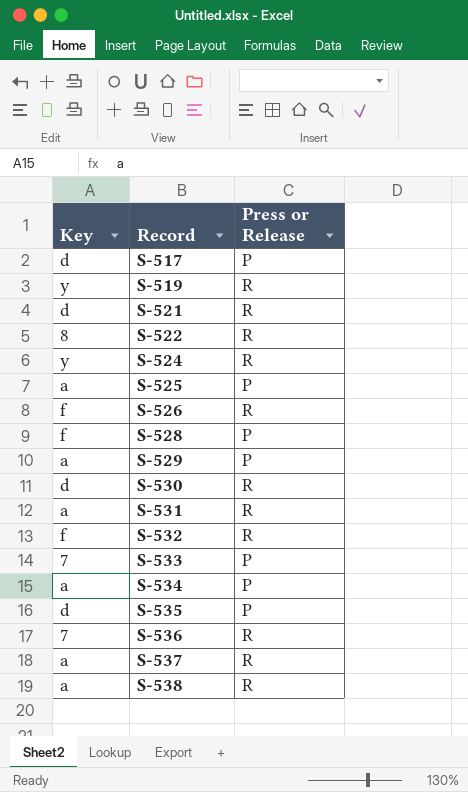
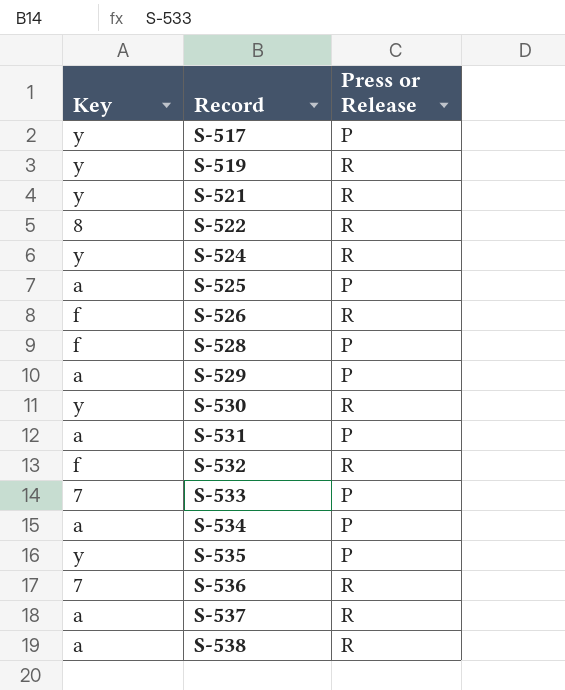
S-517 | Key: d -> y
S-521 | Key: d -> y
S-530 | Key: d -> y
S-531 | Press or Release: R -> P
S-535 | Key: d -> y

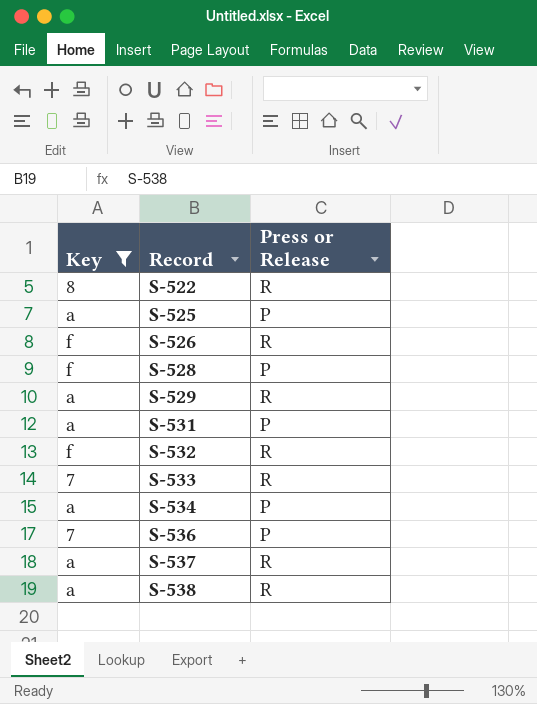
filter: none -> Key != y
S-529 | Press or Release: P -> R
S-533 | Press or Release: P -> R
S-536 | Press or Release: R -> P

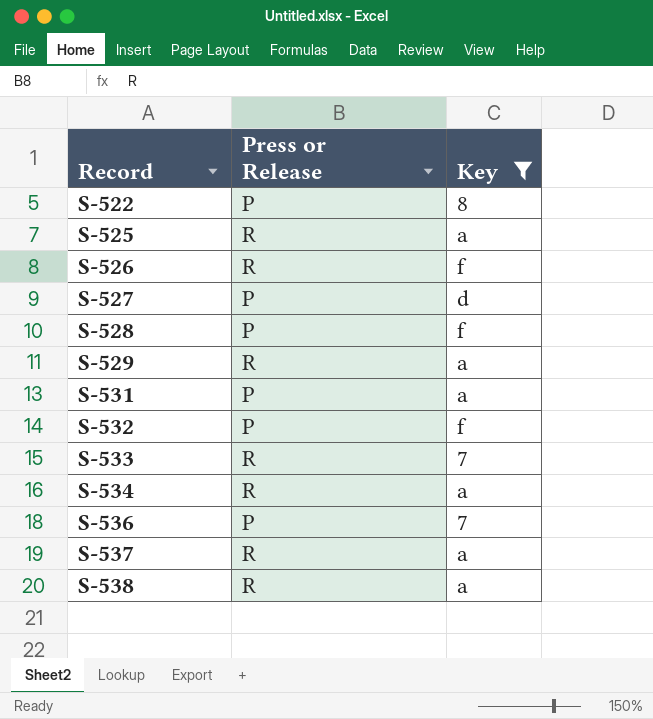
column Key | position: 1 -> 3
S-522 | Press or Release: R -> P
S-525 | Press or Release: P -> R
row S-527: none -> P | d
S-532 | Press or Release: R -> P
S-534 | Press or Release: P -> R

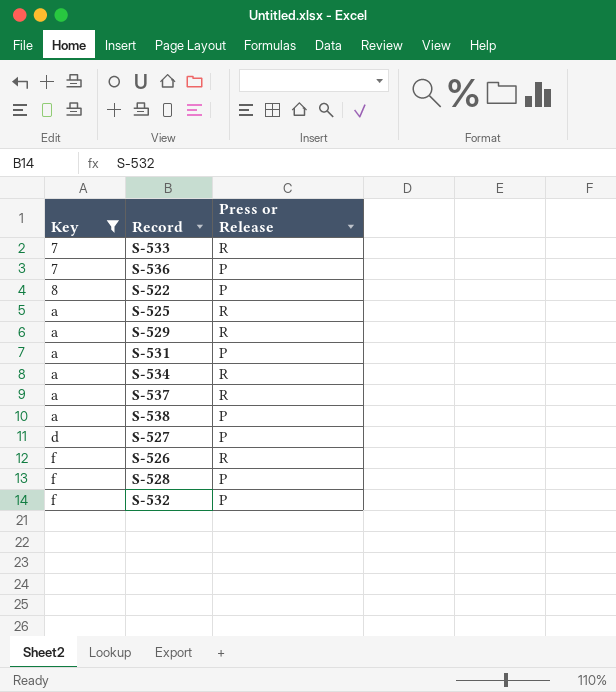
row order: Record ascending -> Key ascending
column Key | position: 3 -> 1
S-538 | Press or Release: R -> P

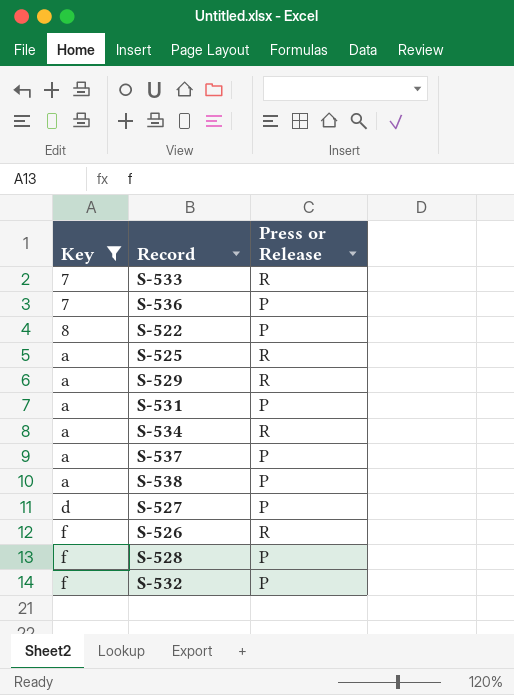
S-537 | Press or Release: R -> P

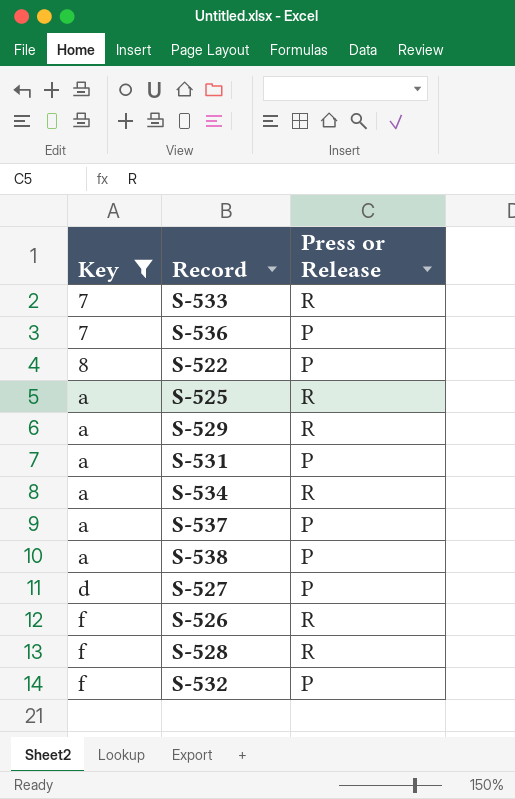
S-528 | Press or Release: P -> R

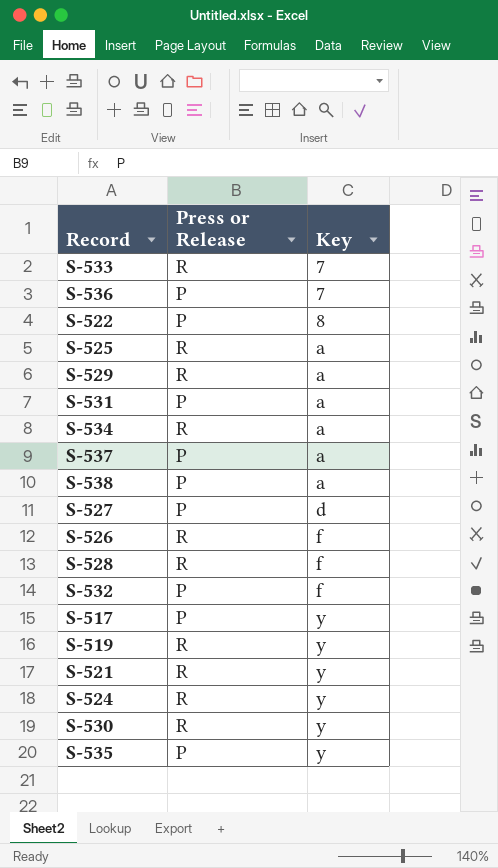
filter: Key != y -> none
column Key | position: 1 -> 3

